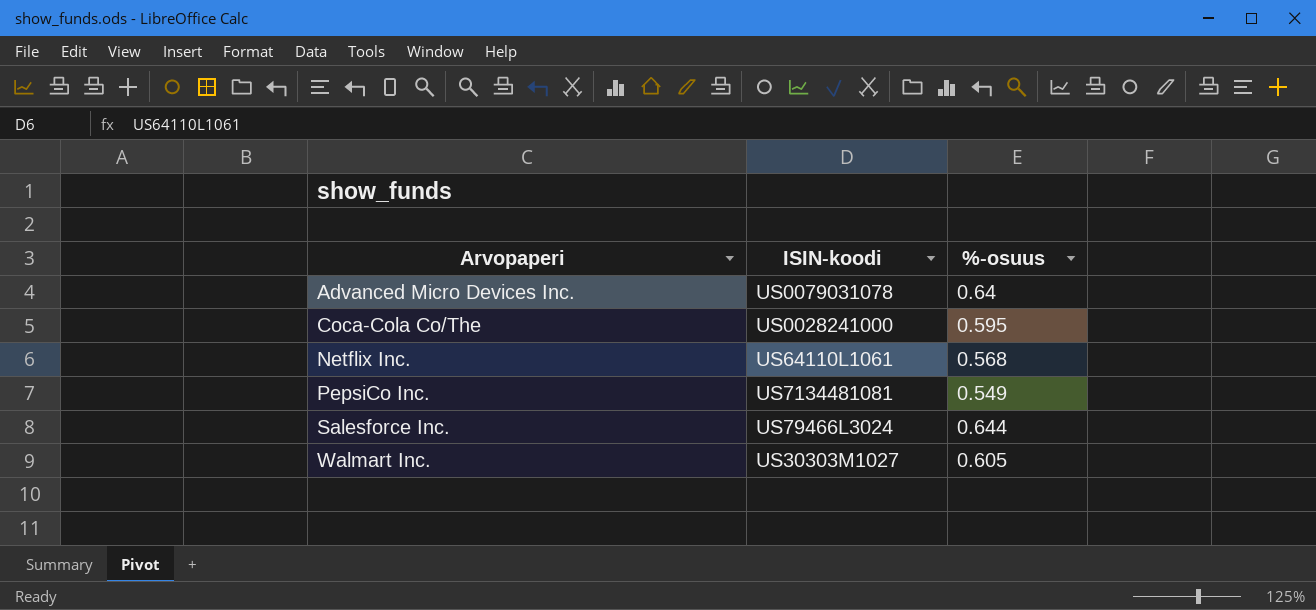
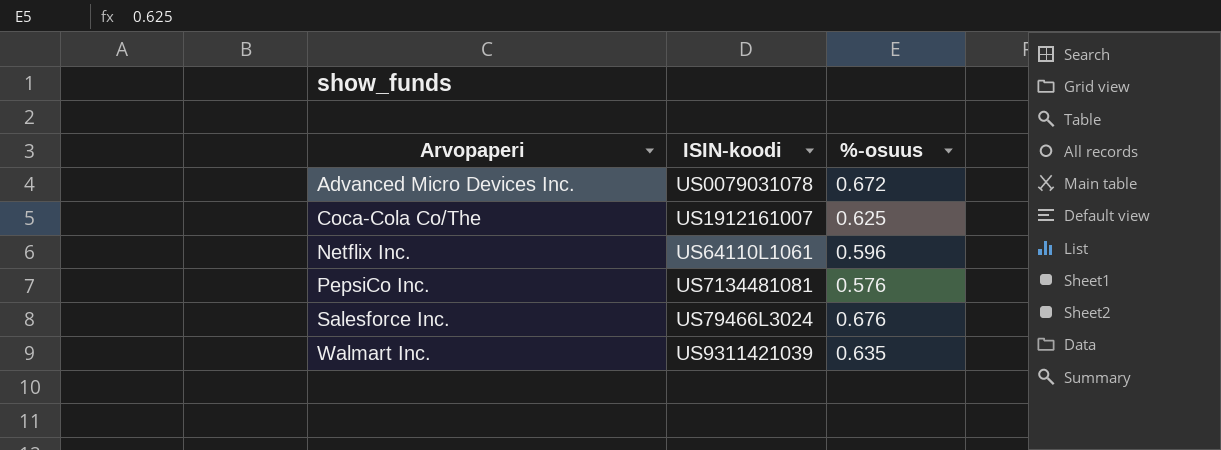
Advanced Micro Devices Inc. | %-osuus: 0.64 -> 0.672
Coca-Cola Co/The | ISIN-koodi: US0028241000 -> US1912161007
Coca-Cola Co/The | %-osuus: 0.595 -> 0.625
Netflix Inc. | %-osuus: 0.568 -> 0.596
PepsiCo Inc. | %-osuus: 0.549 -> 0.576
Salesforce Inc. | %-osuus: 0.644 -> 0.676
Walmart Inc. | ISIN-koodi: US30303M1027 -> US9311421039
Walmart Inc. | %-osuus: 0.605 -> 0.635

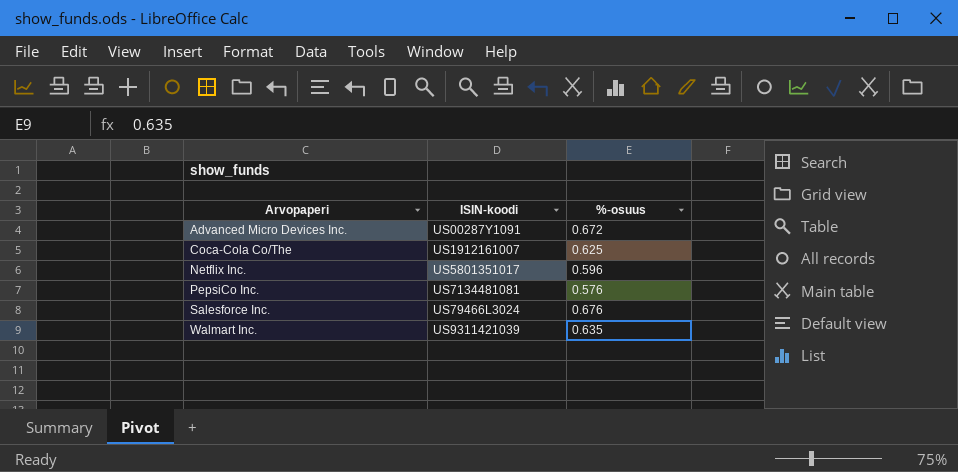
Advanced Micro Devices Inc. | ISIN-koodi: US0079031078 -> US00287Y1091
Netflix Inc. | ISIN-koodi: US64110L1061 -> US5801351017

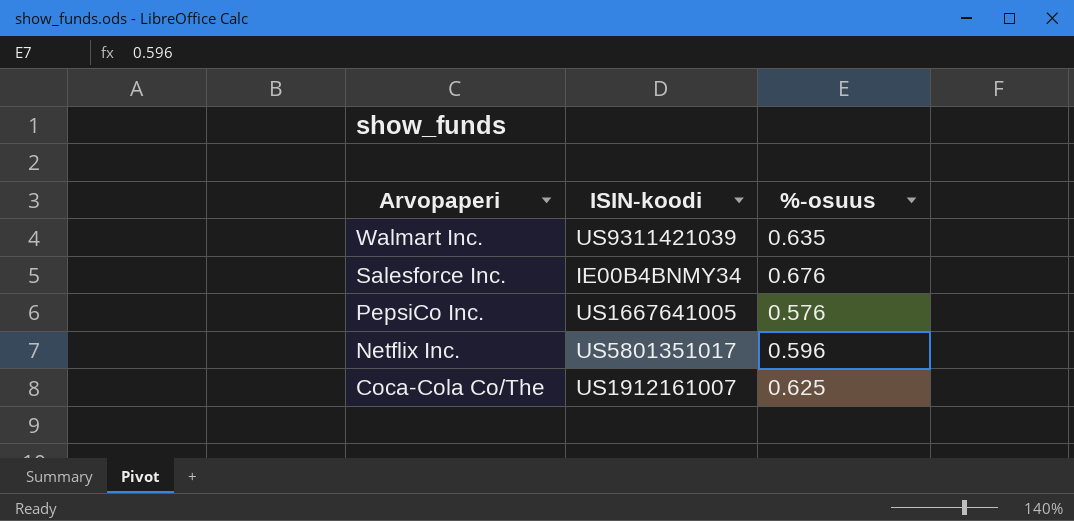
row order: Arvopaperi ascending -> Arvopaperi descending
row Advanced Micro Devices Inc.: US00287Y1091 | 0.672 -> none
Salesforce Inc. | ISIN-koodi: US79466L3024 -> IE00B4BNMY34
PepsiCo Inc. | ISIN-koodi: US7134481081 -> US1667641005

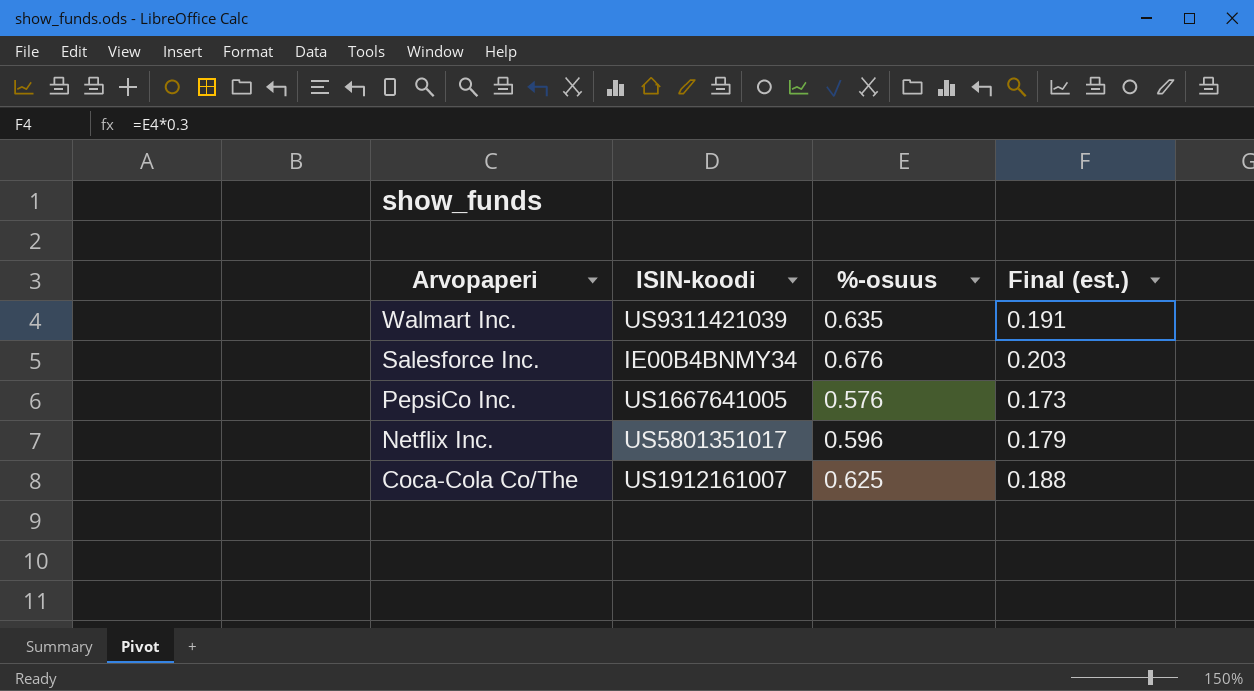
column Final (est.) | formula: none -> [%-osuus] * 0.3

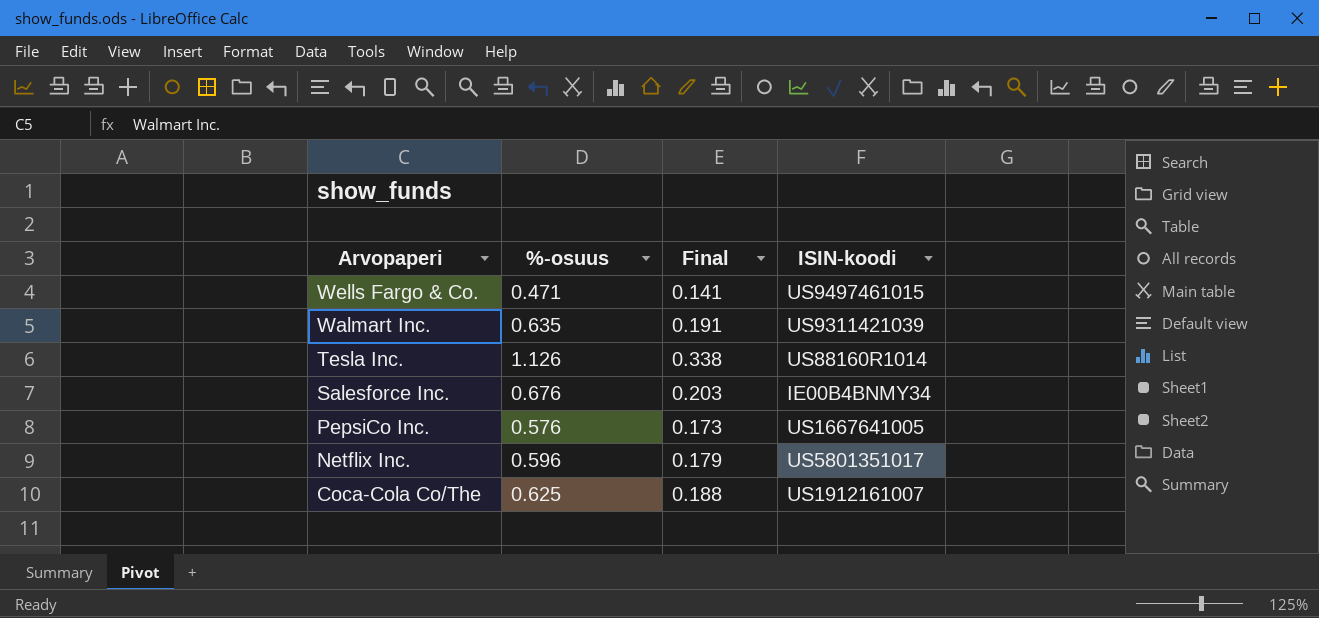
column name: Final (est.) -> Final
column ISIN-koodi | position: 2 -> 4
row Wells Fargo & Co.: none -> 0.471 | 0.141 | US9497461015
row Tesla Inc.: none -> 1.126 | 0.338 | US88160R1014

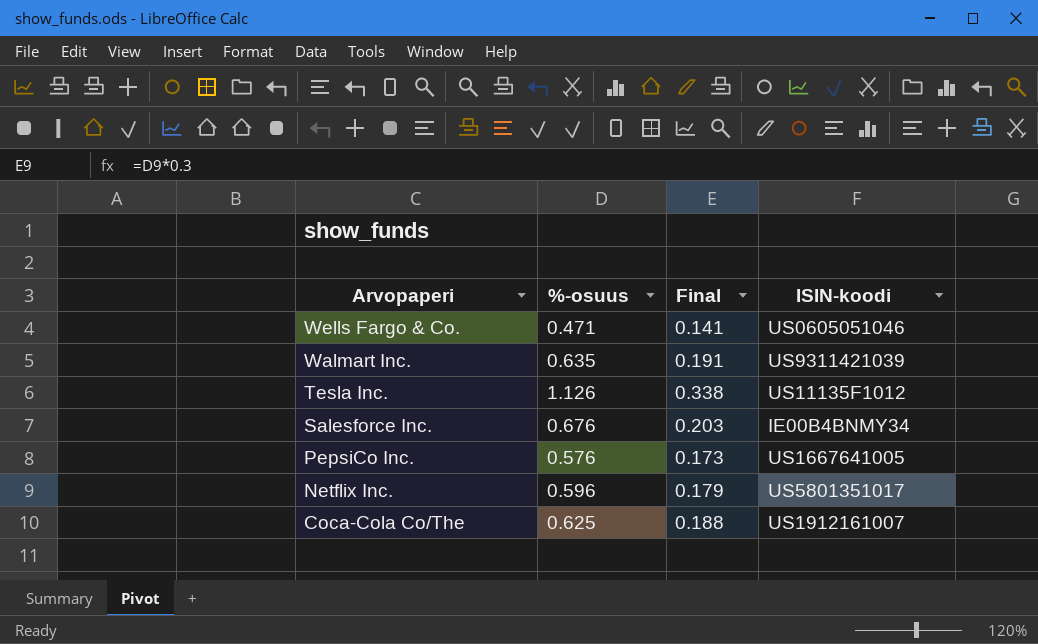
Wells Fargo & Co. | ISIN-koodi: US9497461015 -> US0605051046
Tesla Inc. | ISIN-koodi: US88160R1014 -> US11135F1012

